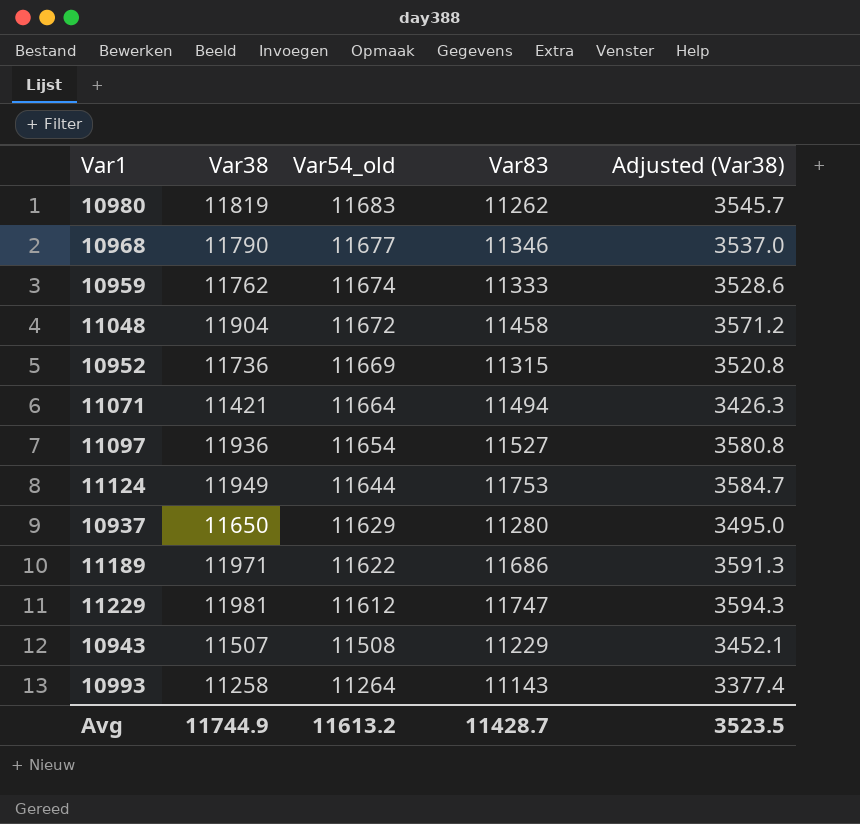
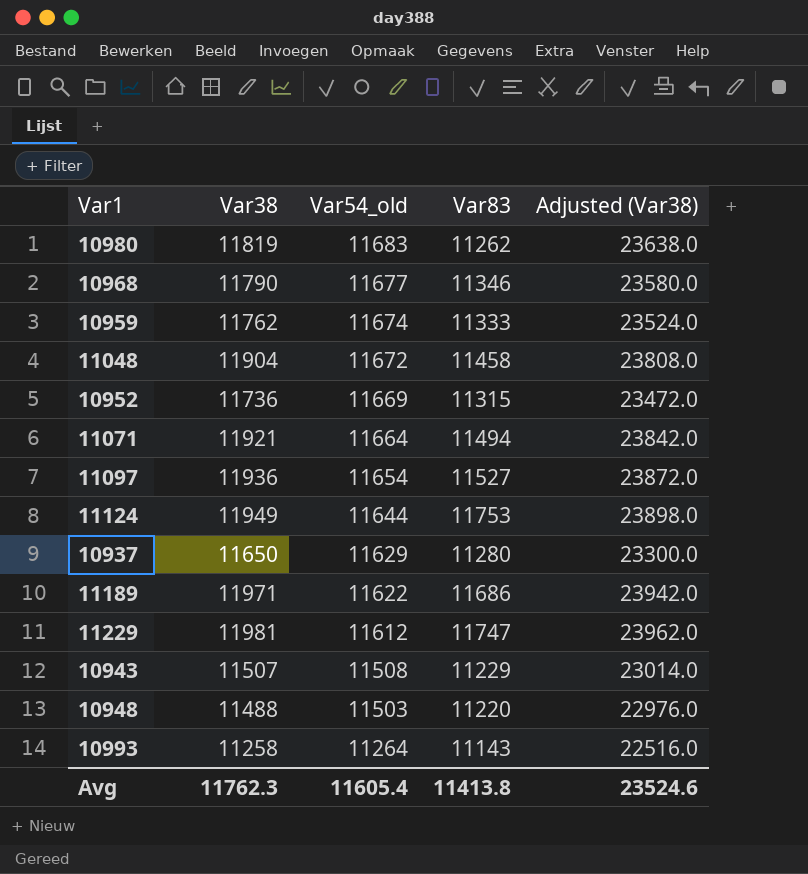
column Adjusted (Var38) | formula: [Var38] * 0.3 -> [Var38] * 2
11071 | Var38: 11421 -> 11921
row 10948: none -> 11488 | 11503 | 11220 | 22976.0
Avg | Var38: 11744.9 -> 11762.3
Avg | Var54_old: 11613.2 -> 11605.4
Avg | Var83: 11428.7 -> 11413.8
Avg | Adjusted (Var38): 3523.5 -> 23524.6

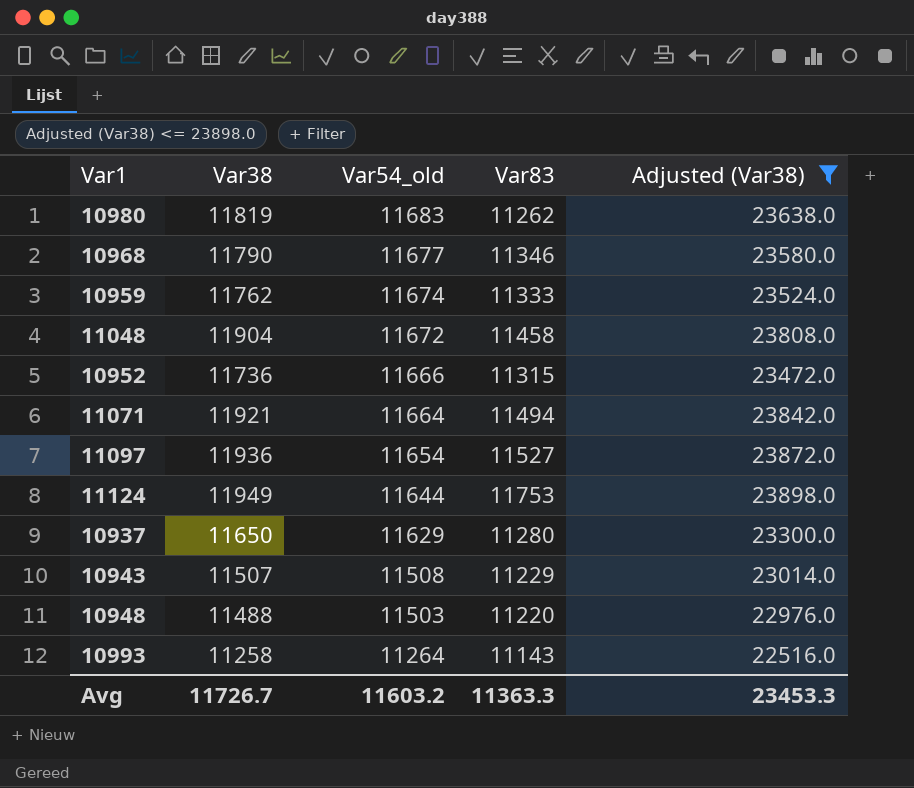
filter: none -> Adjusted (Var38) <= 23898.0
10952 | Var54_old: 11669 -> 11666
Avg | Var38: 11762.3 -> 11726.7
Avg | Var54_old: 11605.4 -> 11603.2
Avg | Var83: 11413.8 -> 11363.3
Avg | Adjusted (Var38): 23524.6 -> 23453.3

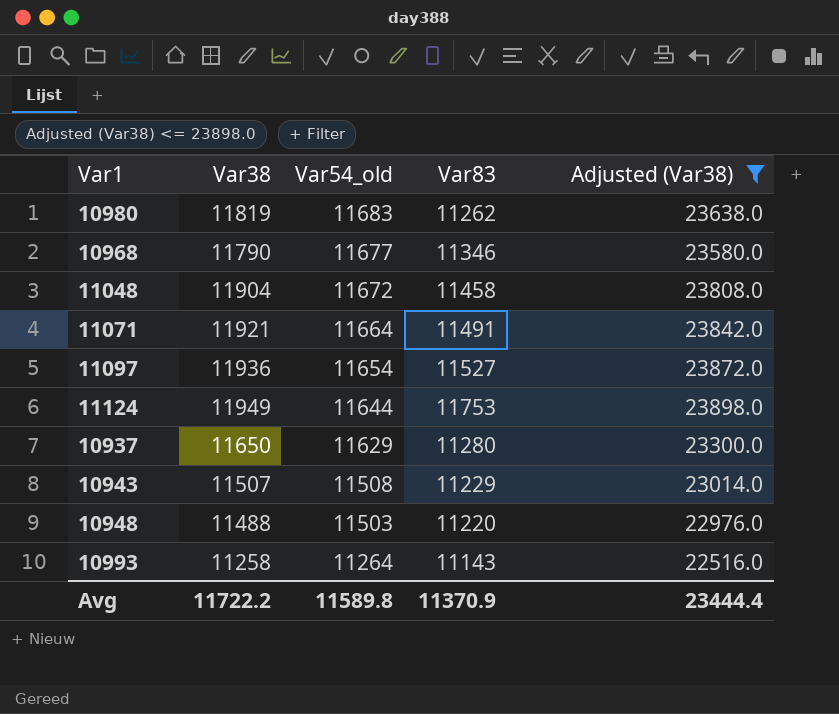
row 10959: 11762 | 11674 | 11333 | 23524.0 -> none
row 10952: 11736 | 11666 | 11315 | 23472.0 -> none
11071 | Var83: 11494 -> 11491
Avg | Var38: 11726.7 -> 11722.2
Avg | Var54_old: 11603.2 -> 11589.8
Avg | Var83: 11363.3 -> 11370.9
Avg | Adjusted (Var38): 23453.3 -> 23444.4

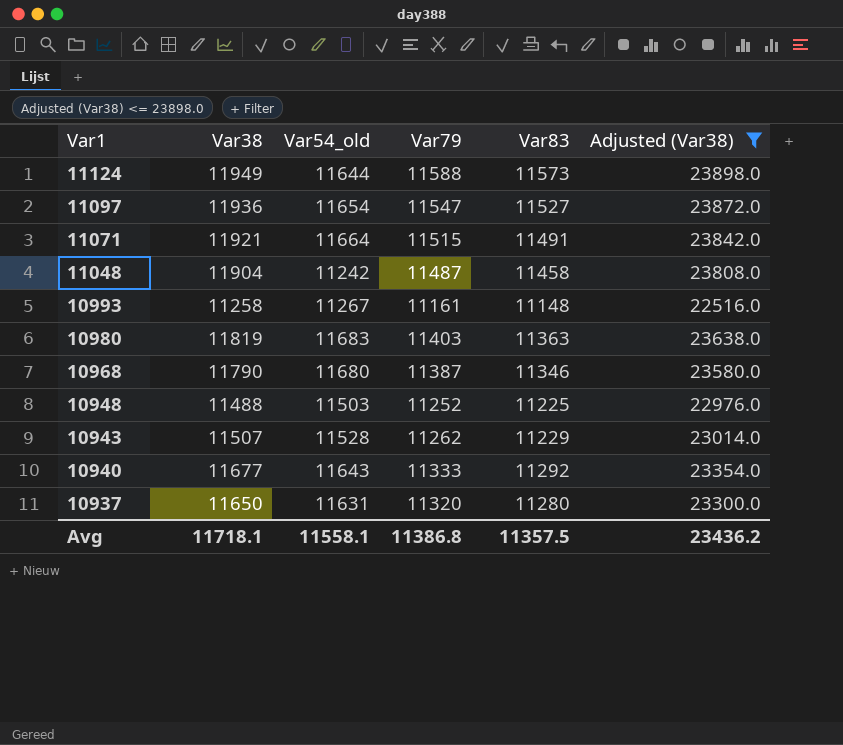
row order: Var54_old descending -> Var1 descending
column Var79 | position: none -> 4
11124 | Var83: 11753 -> 11573
11048 | Var54_old: 11672 -> 11242
10993 | Var54_old: 11264 -> 11267
10993 | Var83: 11143 -> 11148
10980 | Var83: 11262 -> 11363
10968 | Var54_old: 11677 -> 11680
10948 | Var83: 11220 -> 11225
10943 | Var54_old: 11508 -> 11528
row 10940: none -> 11677 | 11643 | 11333 | 11292 | 23354.0
10937 | Var54_old: 11629 -> 11631
Avg | Var38: 11722.2 -> 11718.1
Avg | Var54_old: 11589.8 -> 11558.1
Avg | Var83: 11370.9 -> 11357.5
Avg | Adjusted (Var38): 23444.4 -> 23436.2

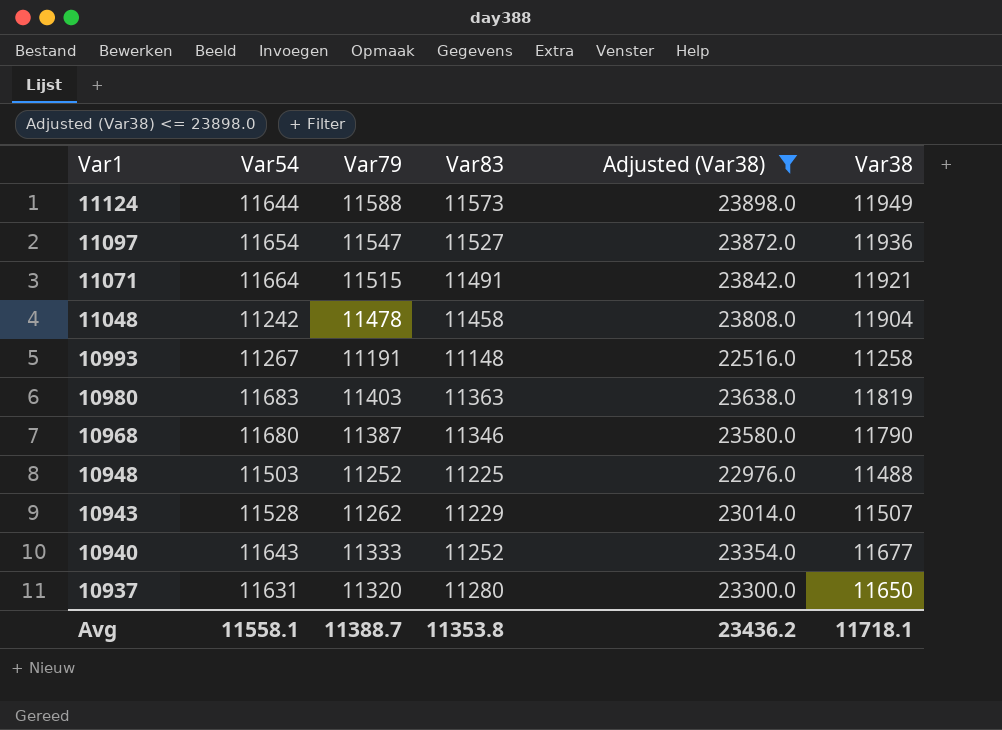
column name: Var54_old -> Var54
column Var38 | position: 2 -> 6
11048 | Var79: 11487 -> 11478
10993 | Var79: 11161 -> 11191
10940 | Var83: 11292 -> 11252
Avg | Var79: 11386.8 -> 11388.7
Avg | Var83: 11357.5 -> 11353.8

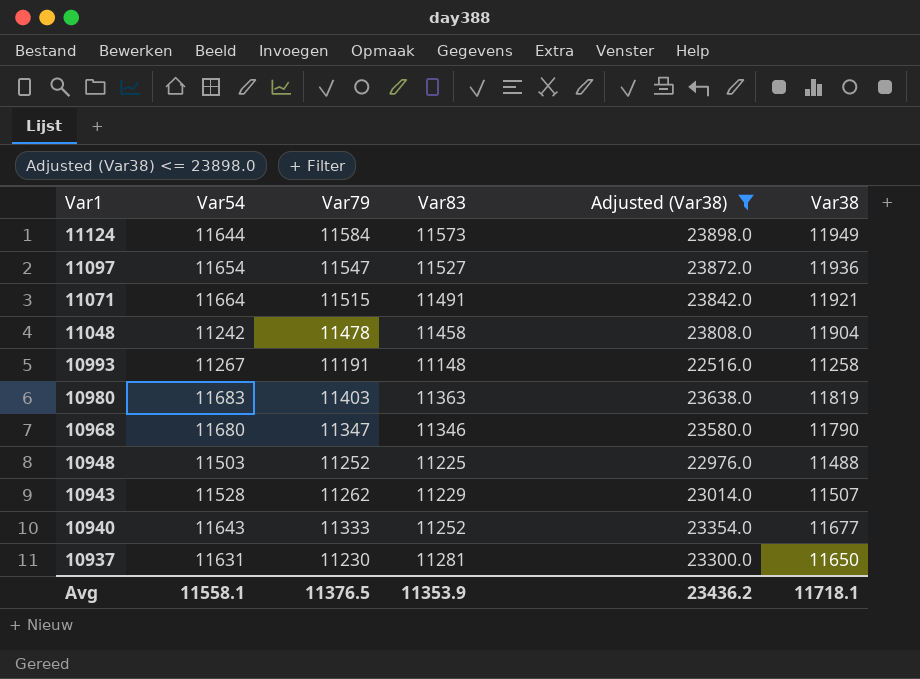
11124 | Var79: 11588 -> 11584
10968 | Var79: 11387 -> 11347
10937 | Var79: 11320 -> 11230
10937 | Var83: 11280 -> 11281
Avg | Var79: 11388.7 -> 11376.5
Avg | Var83: 11353.8 -> 11353.9

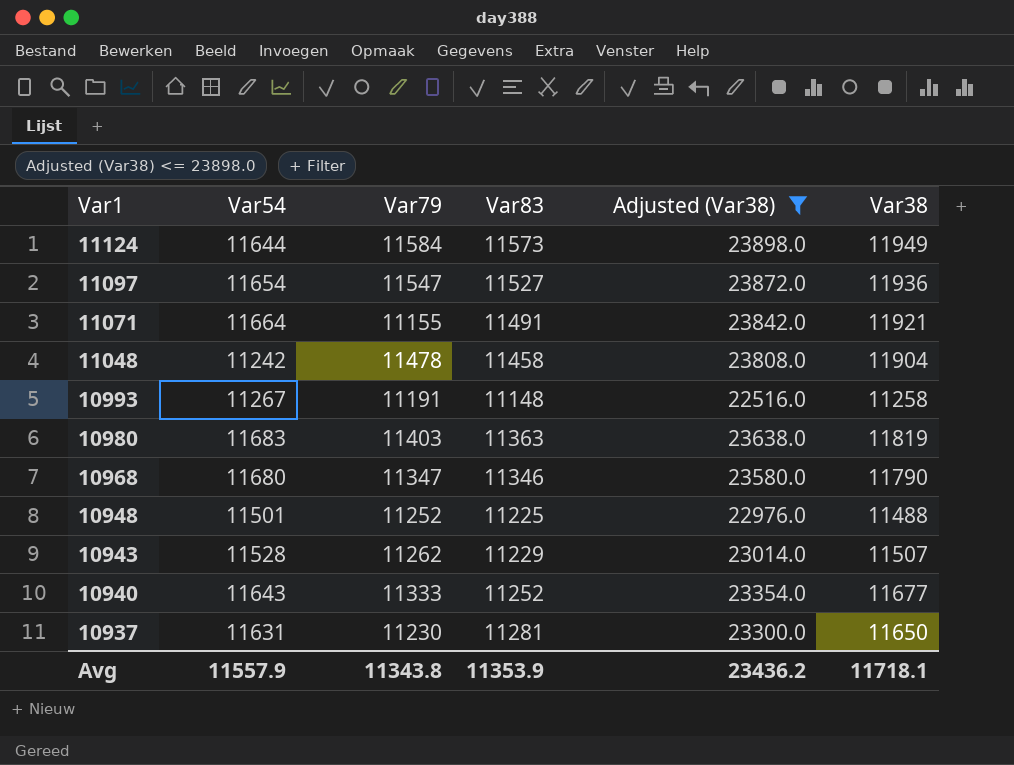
11071 | Var79: 11515 -> 11155
10948 | Var54: 11503 -> 11501
Avg | Var54: 11558.1 -> 11557.9
Avg | Var79: 11376.5 -> 11343.8

